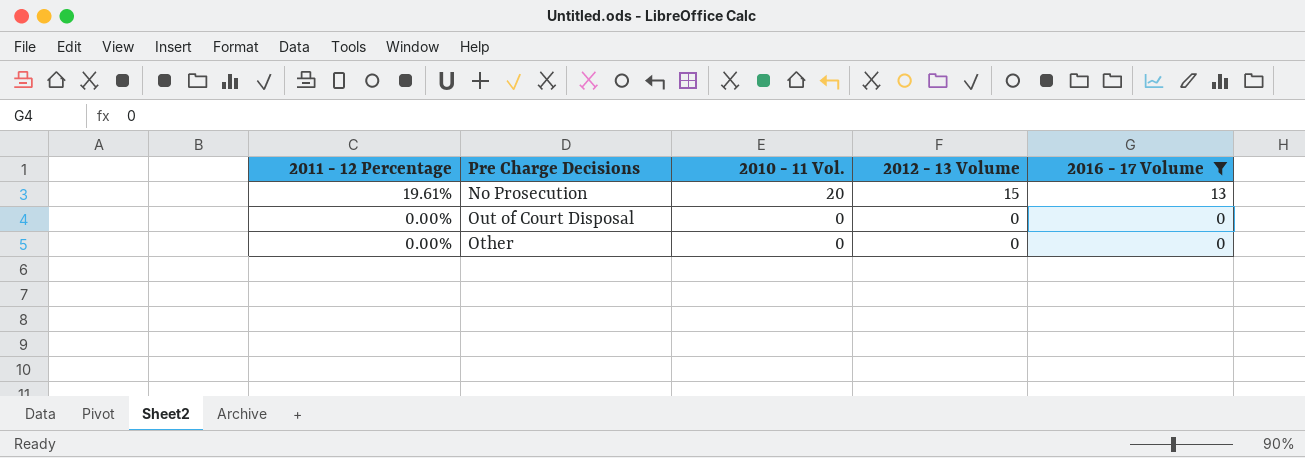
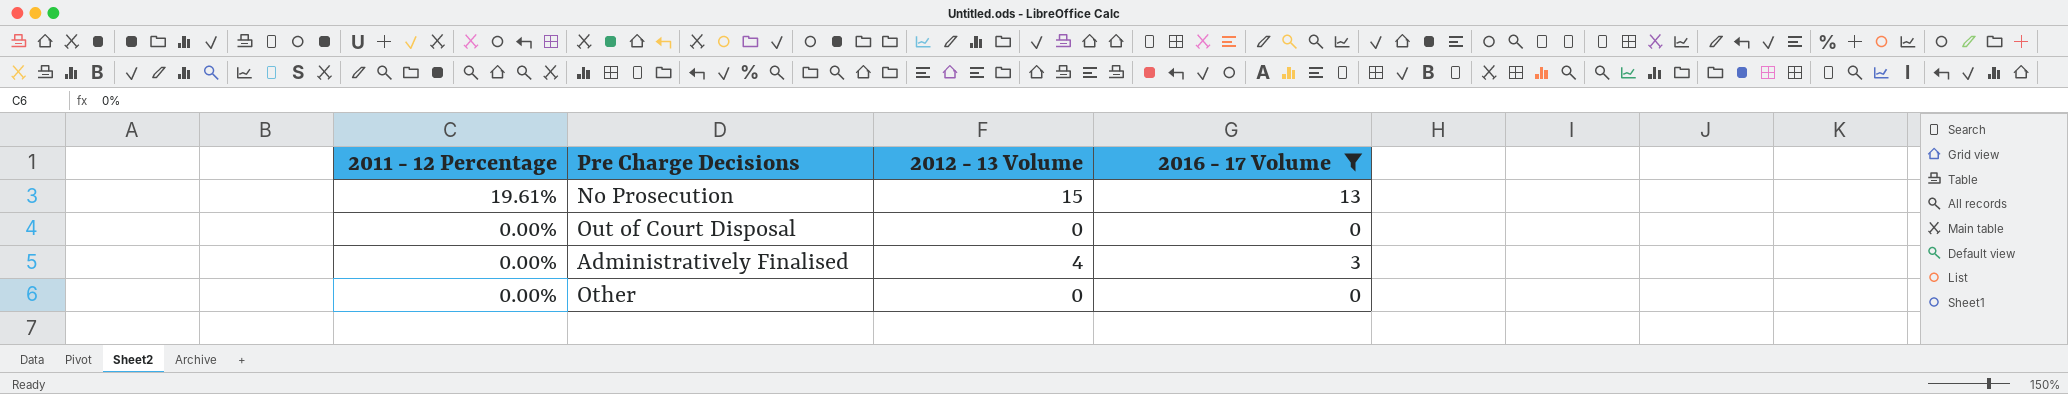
column 2010 - 11 Vol. | position: 3 -> none
row Administratively Finalised: none -> 0.00% | 4 | 3

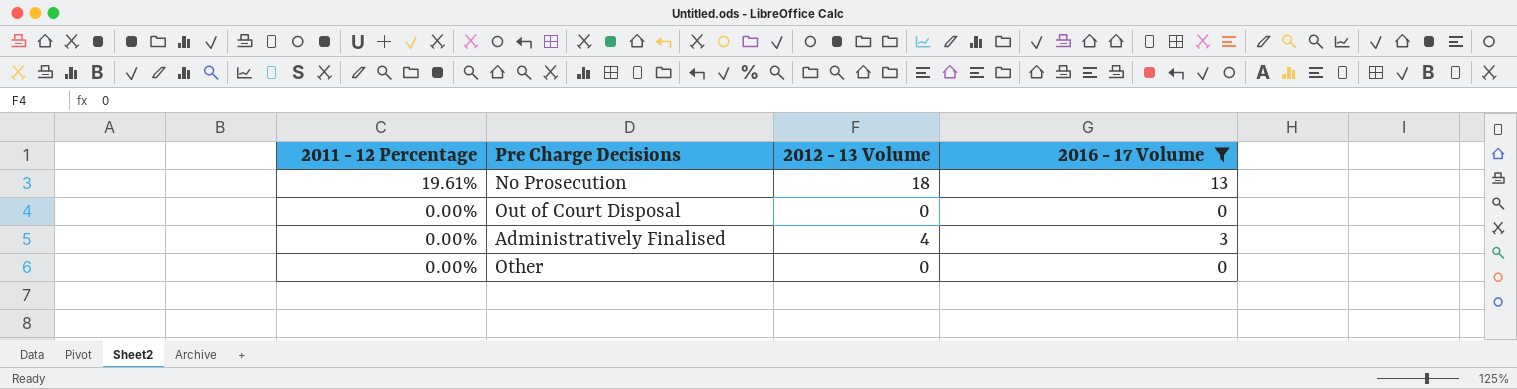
No Prosecution | 2012 - 13 Volume: 15 -> 18

